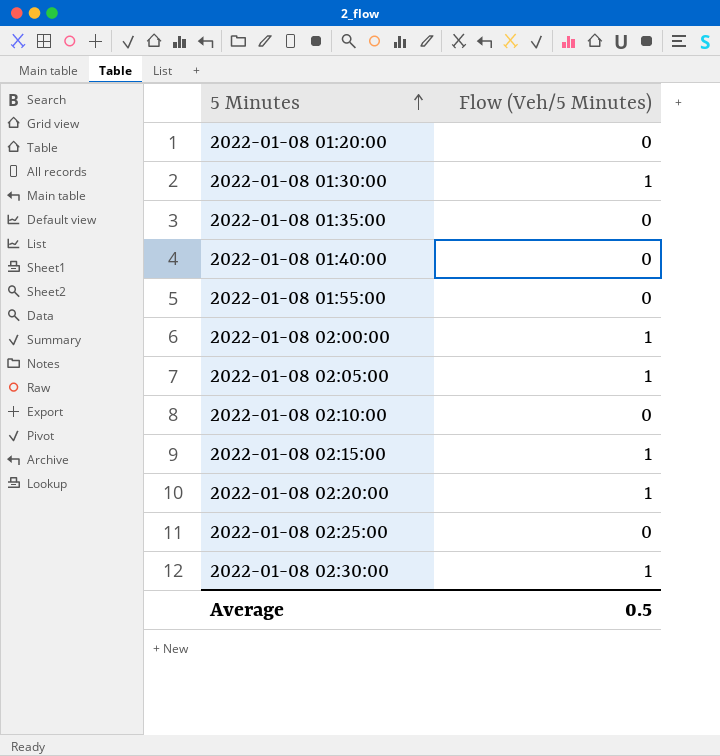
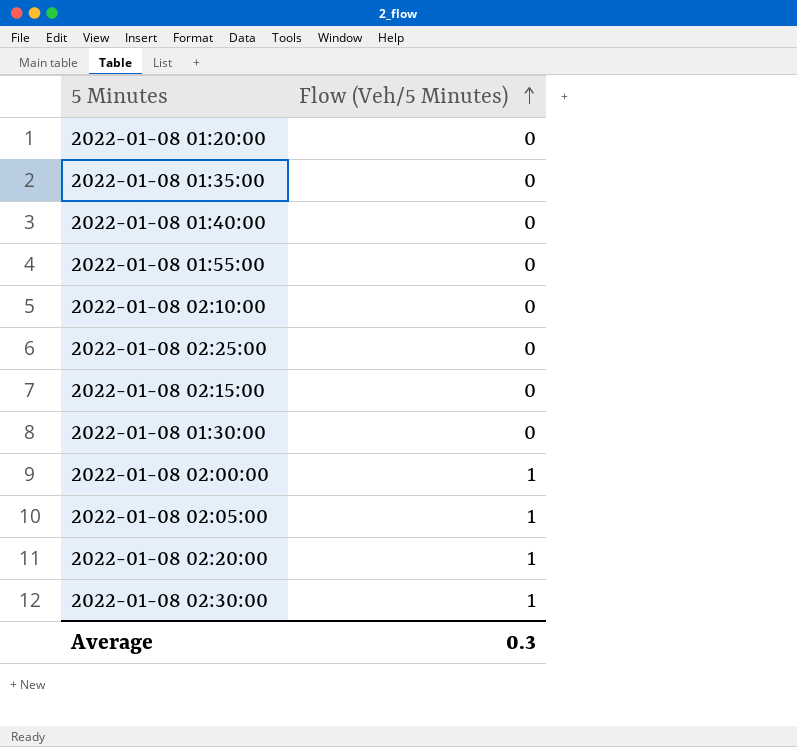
row order: 5 Minutes ascending -> Flow (Veh/5 Minutes) ascending
2022-01-08 02:15:00 | Flow (Veh/5 Minutes): 1 -> 0
2022-01-08 01:30:00 | Flow (Veh/5 Minutes): 1 -> 0
Average | Flow (Veh/5 Minutes): 0.5 -> 0.3

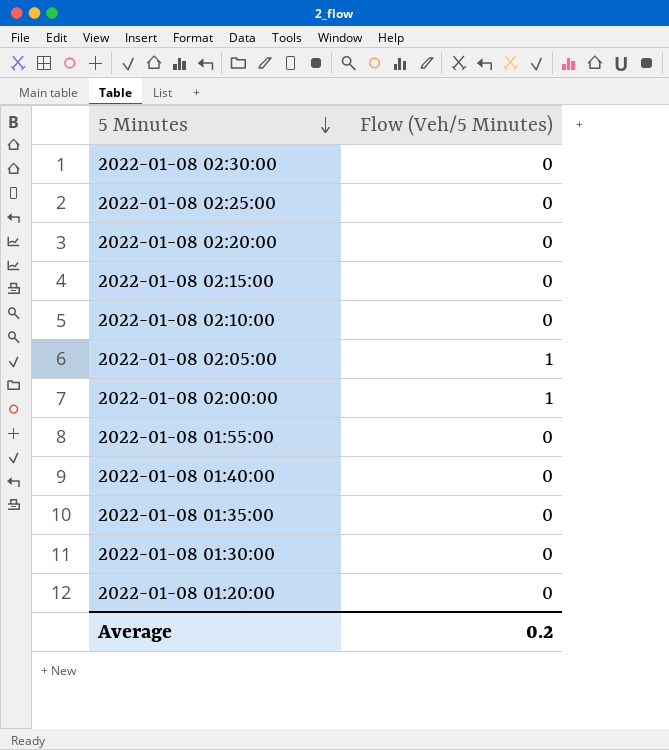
row order: Flow (Veh/5 Minutes) ascending -> 5 Minutes descending
2022-01-08 02:30:00 | Flow (Veh/5 Minutes): 1 -> 0
2022-01-08 02:20:00 | Flow (Veh/5 Minutes): 1 -> 0
Average | Flow (Veh/5 Minutes): 0.3 -> 0.2

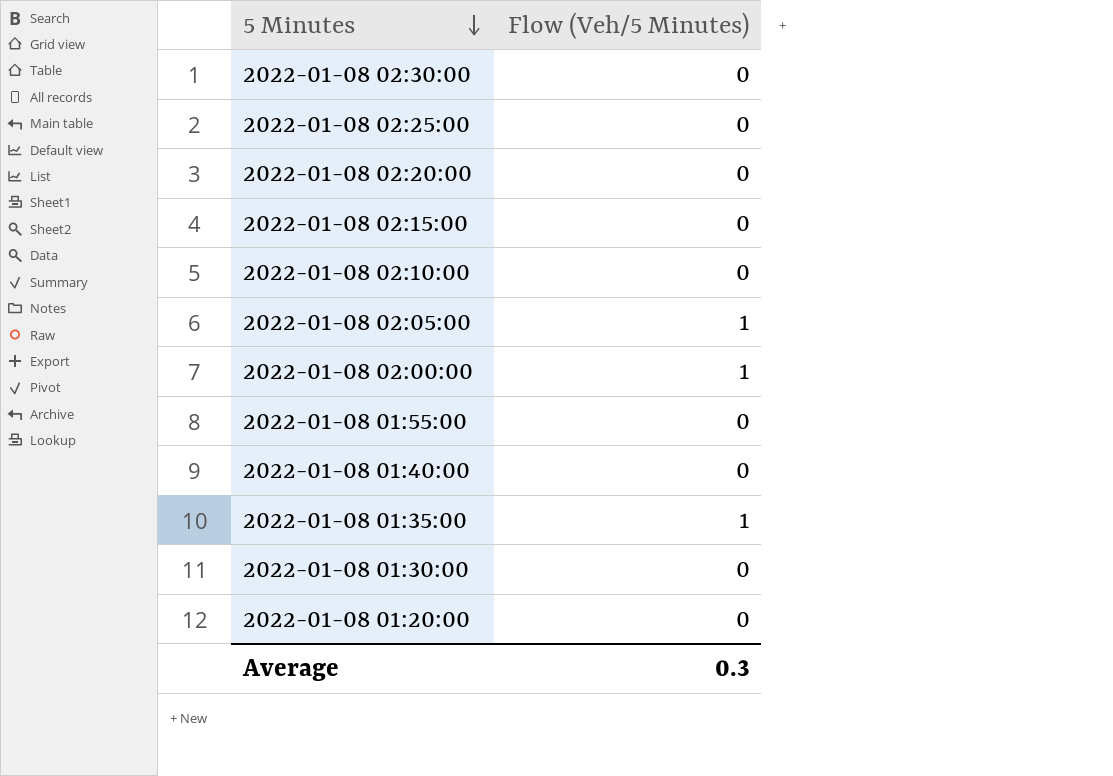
2022-01-08 01:35:00 | Flow (Veh/5 Minutes): 0 -> 1
Average | Flow (Veh/5 Minutes): 0.2 -> 0.3

